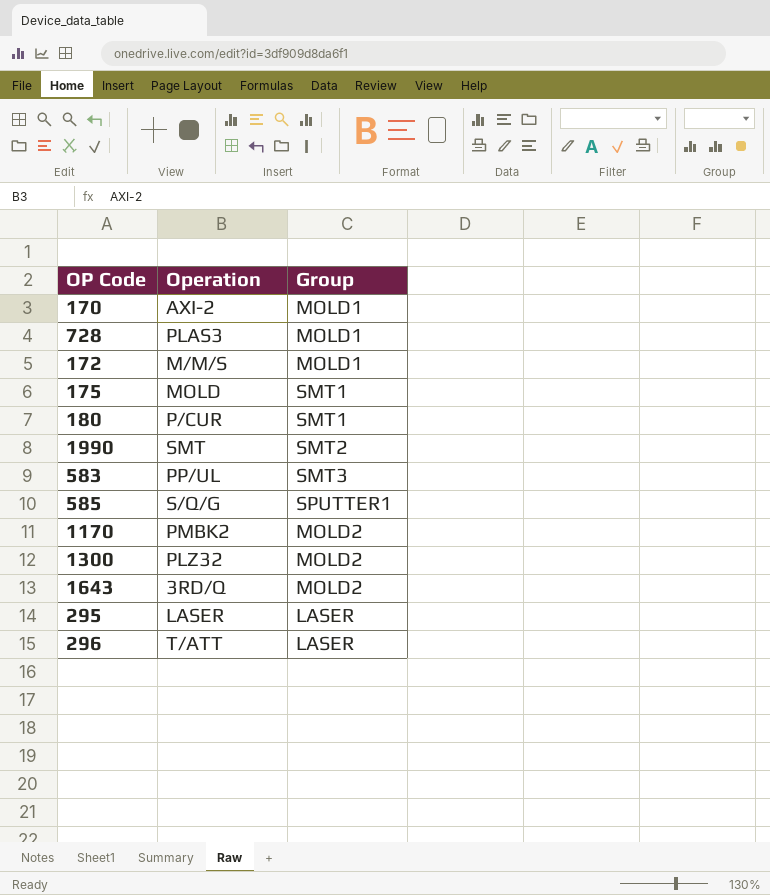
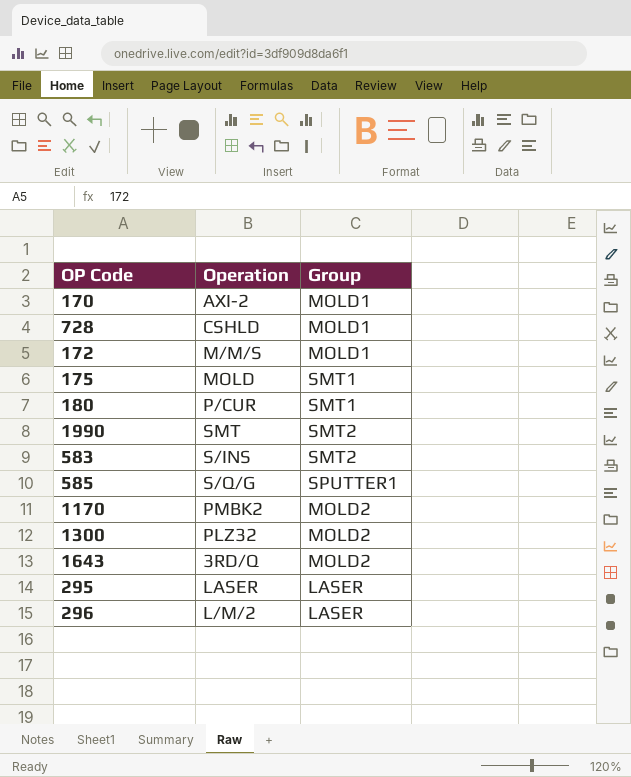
728 | Operation: PLAS3 -> CSHLD
583 | Operation: PP/UL -> S/INS
583 | Group: SMT3 -> SMT2
296 | Operation: T/ATT -> L/M/2

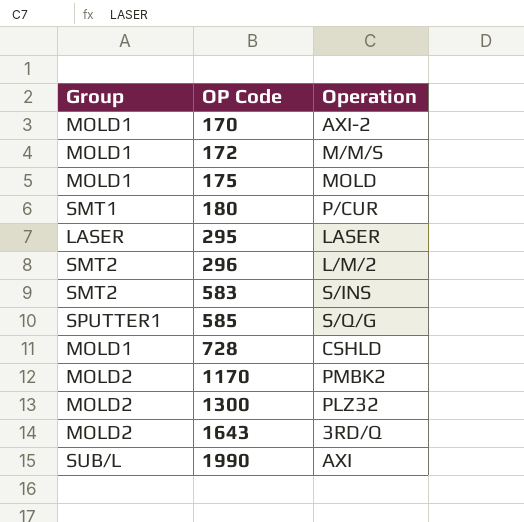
row order: none -> OP Code ascending
column Group | position: 3 -> 1
175 | Group: SMT1 -> MOLD1
296 | Group: LASER -> SMT2
1990 | Group: SMT2 -> SUB/L
1990 | Operation: SMT -> AXI

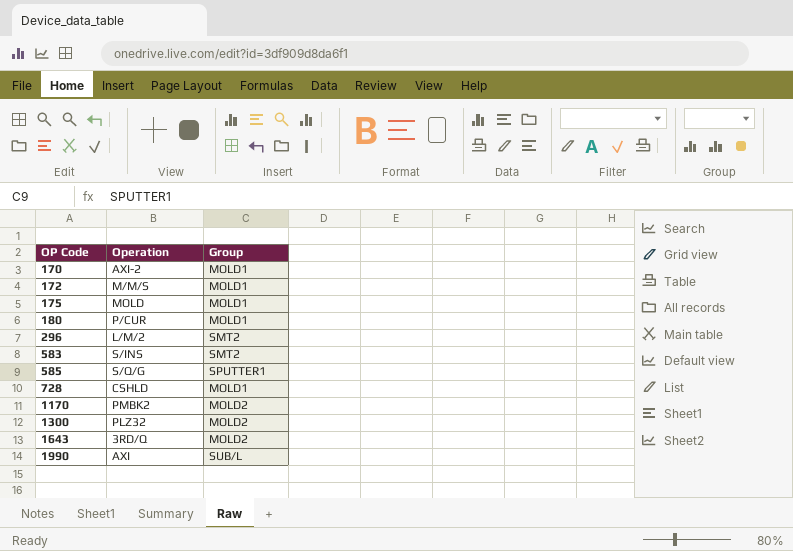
column Group | position: 1 -> 3
row 295: LASER | LASER -> none
180 | Group: SMT1 -> MOLD1

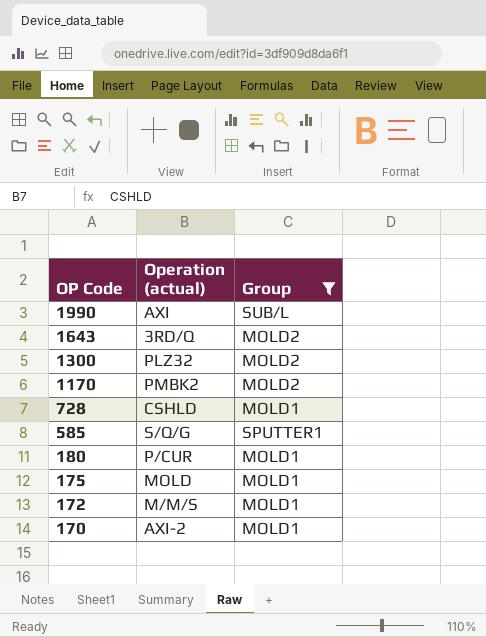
filter: none -> Group != SMT2
row order: OP Code ascending -> OP Code descending
column name: Operation -> Operation (actual)

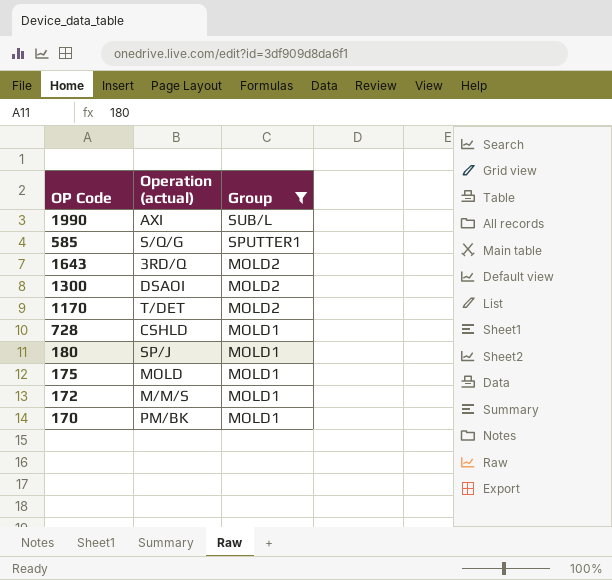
row order: OP Code descending -> Group descending
1300 | Operation (actual): PLZ32 -> DSAOI
1170 | Operation (actual): PMBK2 -> T/DET
180 | Operation (actual): P/CUR -> SP/J
170 | Operation (actual): AXI-2 -> PM/BK

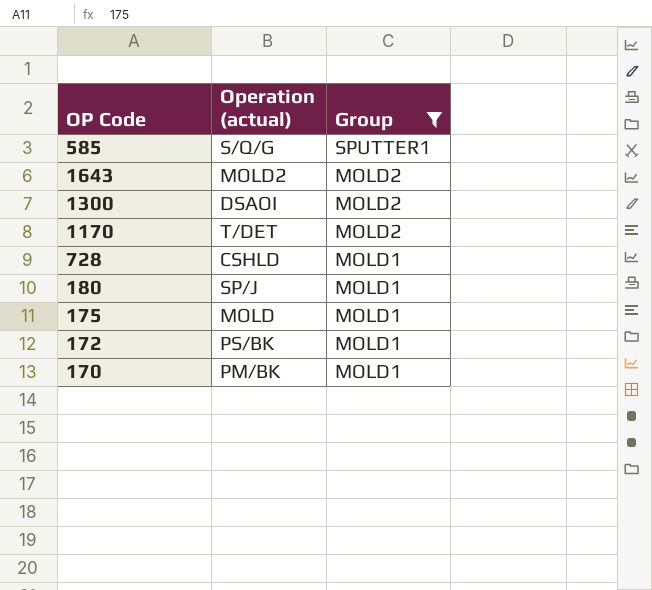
row 1990: AXI | SUB/L -> none
1643 | Operation (actual): 3RD/Q -> MOLD2
172 | Operation (actual): M/M/S -> PS/BK

